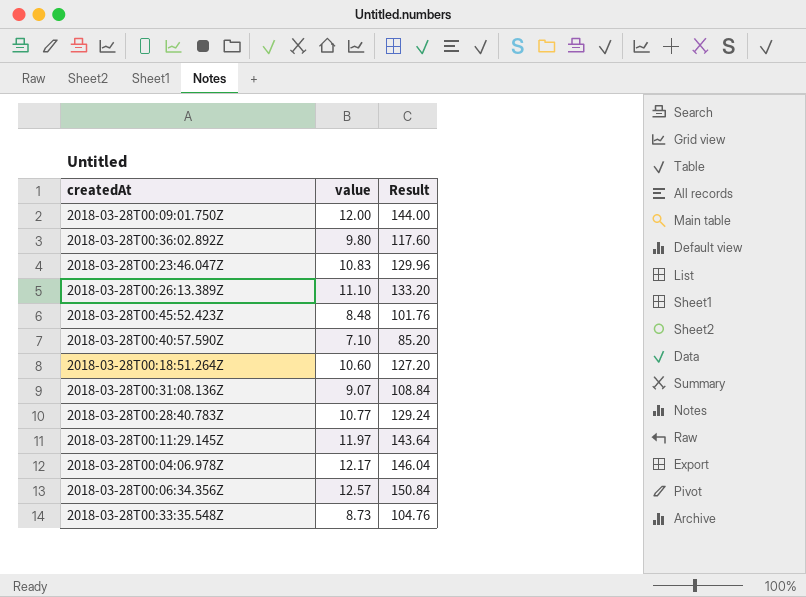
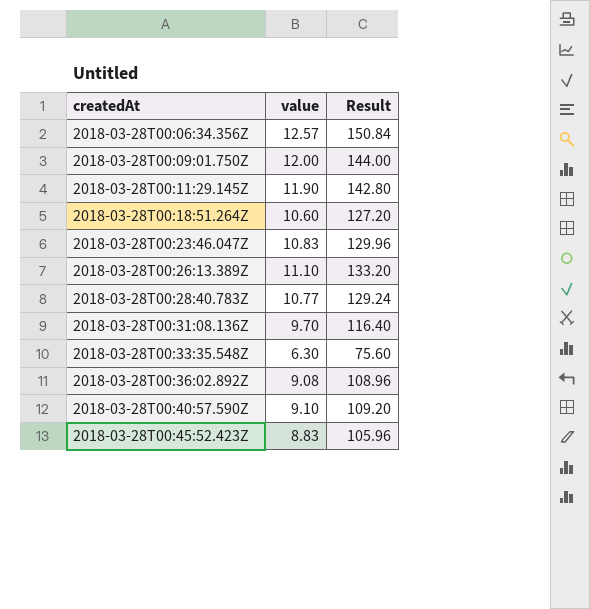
row order: none -> createdAt ascending
row 2018-03-28T00:04:06.978Z: 12.17 | 146.04 -> none
2018-03-28T00:11:29.145Z | value: 11.97 -> 11.90
2018-03-28T00:11:29.145Z | Result: 143.64 -> 142.80
2018-03-28T00:31:08.136Z | value: 9.07 -> 9.70
2018-03-28T00:31:08.136Z | Result: 108.84 -> 116.40
2018-03-28T00:33:35.548Z | value: 8.73 -> 6.30
2018-03-28T00:33:35.548Z | Result: 104.76 -> 75.60
2018-03-28T00:36:02.892Z | value: 9.80 -> 9.08
2018-03-28T00:36:02.892Z | Result: 117.60 -> 108.96
2018-03-28T00:40:57.590Z | value: 7.10 -> 9.10
2018-03-28T00:40:57.590Z | Result: 85.20 -> 109.20
2018-03-28T00:45:52.423Z | value: 8.48 -> 8.83
2018-03-28T00:45:52.423Z | Result: 101.76 -> 105.96

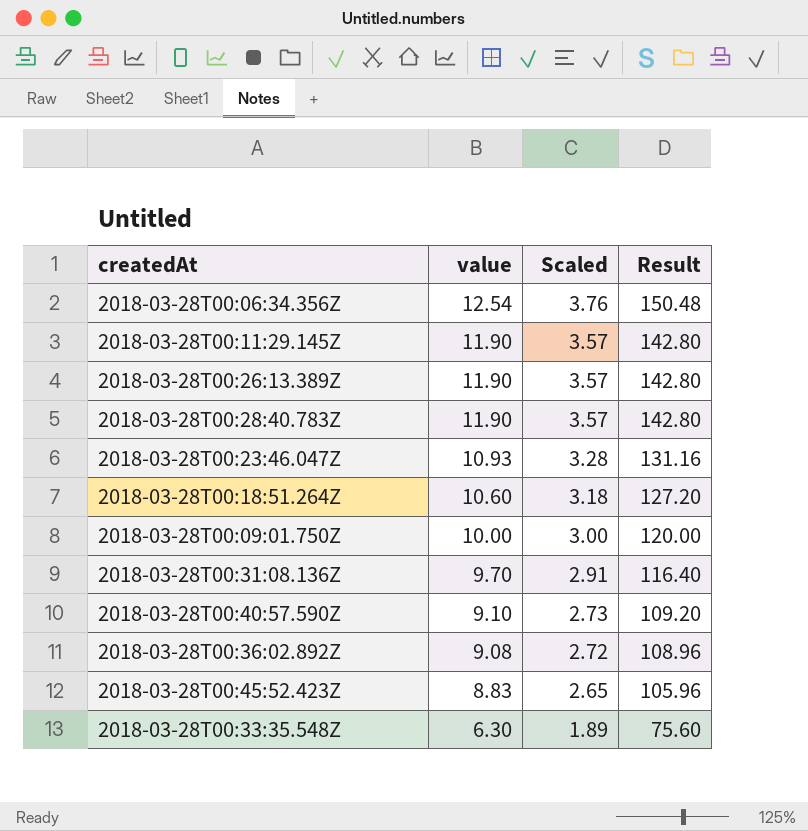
row order: createdAt ascending -> value descending
column Scaled | formula: none -> [value] * 0.3
2018-03-28T00:06:34.356Z | value: 12.57 -> 12.54
2018-03-28T00:06:34.356Z | Result: 150.84 -> 150.48
2018-03-28T00:26:13.389Z | value: 11.10 -> 11.90
2018-03-28T00:26:13.389Z | Result: 133.20 -> 142.80
2018-03-28T00:28:40.783Z | value: 10.77 -> 11.90
2018-03-28T00:28:40.783Z | Result: 129.24 -> 142.80
2018-03-28T00:23:46.047Z | value: 10.83 -> 10.93
2018-03-28T00:23:46.047Z | Result: 129.96 -> 131.16
2018-03-28T00:09:01.750Z | value: 12.00 -> 10.00
2018-03-28T00:09:01.750Z | Result: 144.00 -> 120.00

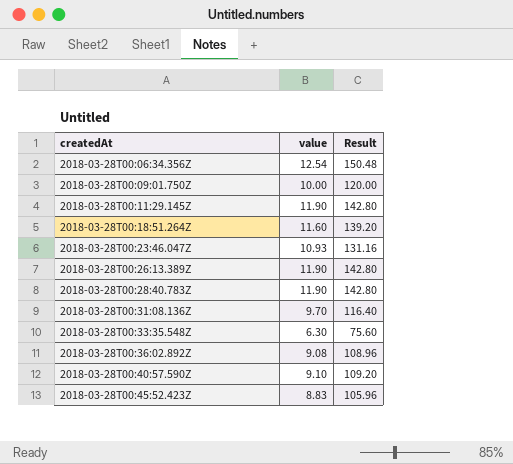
row order: value descending -> createdAt ascending
column Scaled | formula: [value] * 0.3 -> none
2018-03-28T00:18:51.264Z | value: 10.60 -> 11.60
2018-03-28T00:18:51.264Z | Result: 127.20 -> 139.20

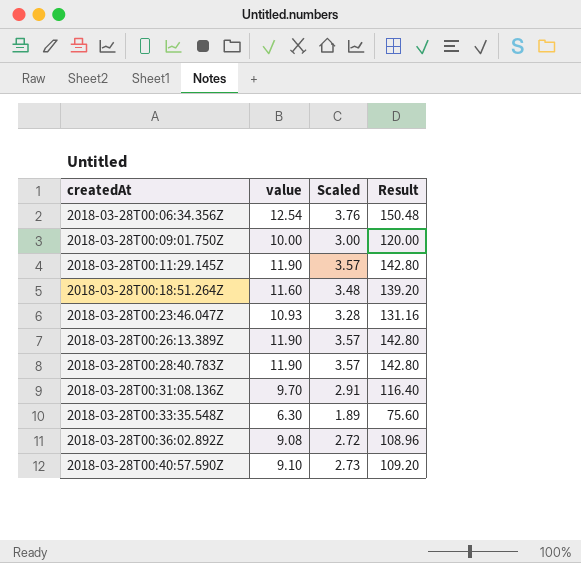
column Scaled | formula: none -> [value] * 0.3
row 2018-03-28T00:45:52.423Z: 8.83 | 105.96 -> none

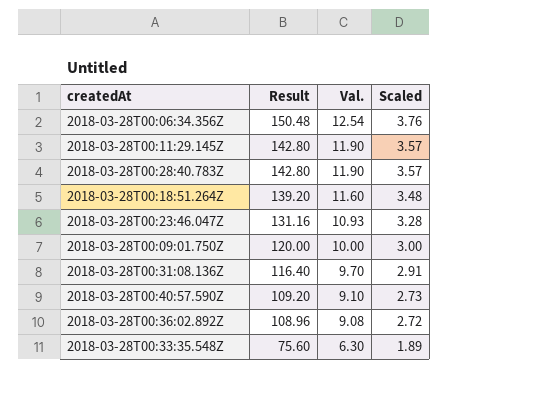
row order: createdAt ascending -> Result descending
column Result | position: 4 -> 2
column name: value -> Val.
row 2018-03-28T00:26:13.389Z: 11.90 | 3.57 | 142.80 -> none

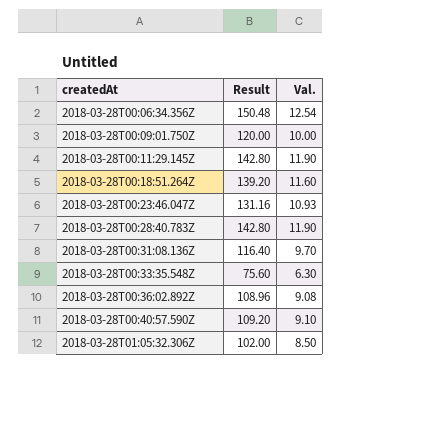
row order: Result descending -> createdAt ascending
column Scaled | formula: [Val.] * 0.3 -> none
row 2018-03-28T01:05:32.306Z: none -> 102.00 | 8.50

